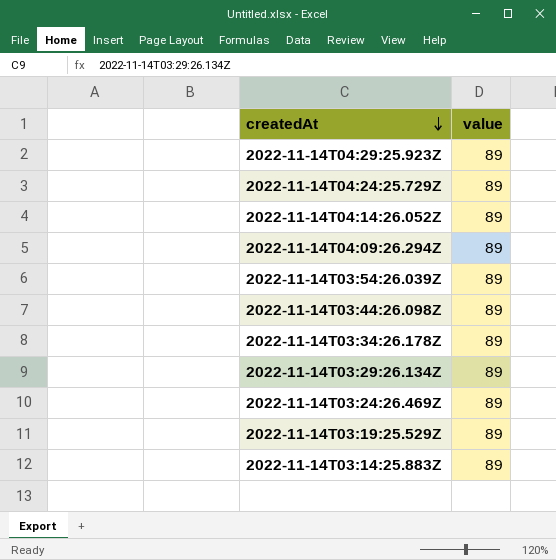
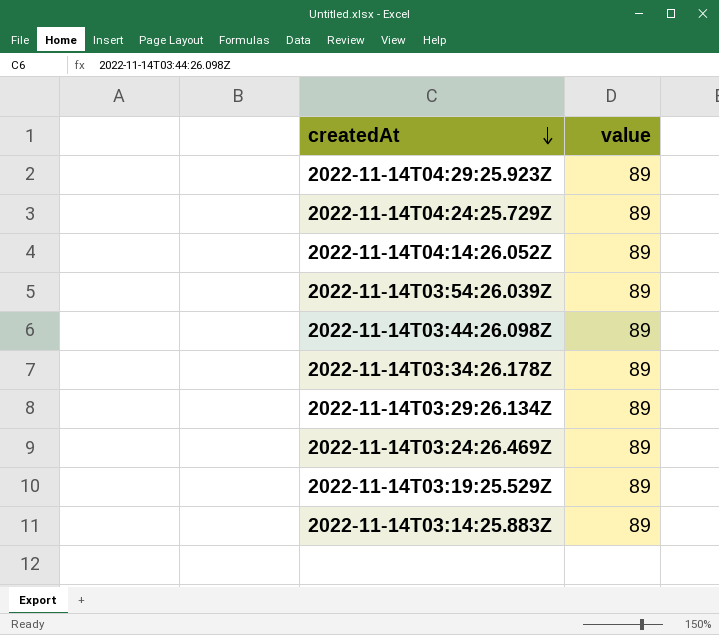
row 2022-11-14T04:09:26.294Z: 89 -> none

